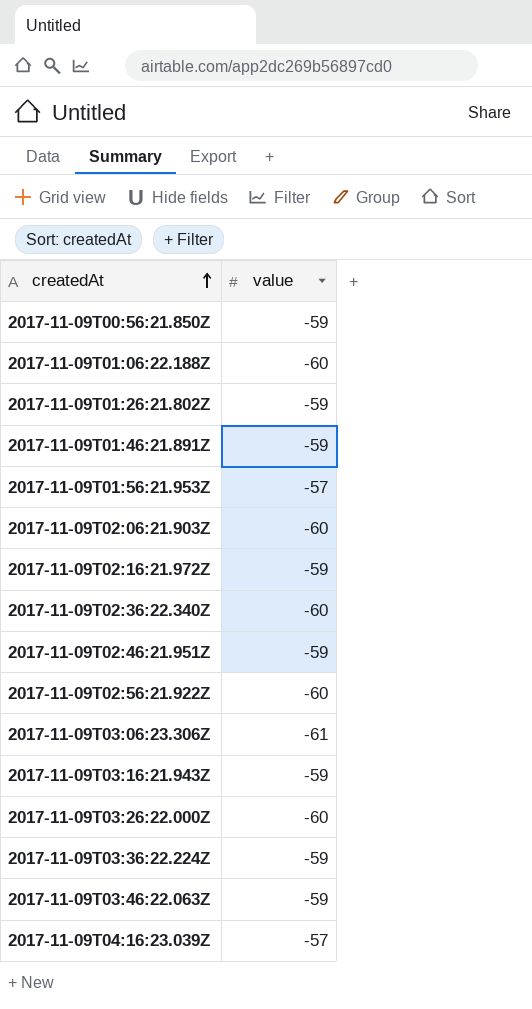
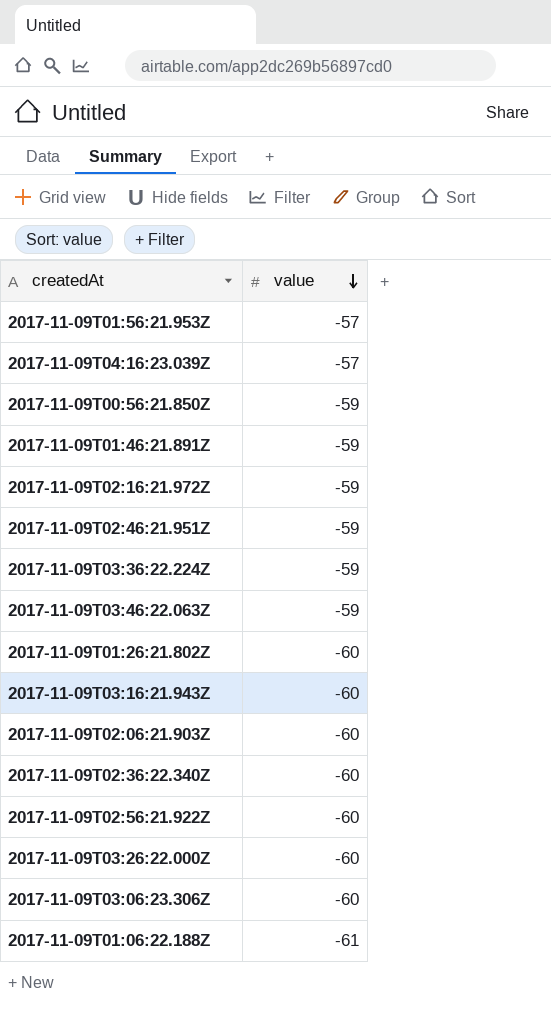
row order: createdAt ascending -> value descending
2017-11-09T01:26:21.802Z | value: -59 -> -60
2017-11-09T03:16:21.943Z | value: -59 -> -60
2017-11-09T03:06:23.306Z | value: -61 -> -60
2017-11-09T01:06:22.188Z | value: -60 -> -61

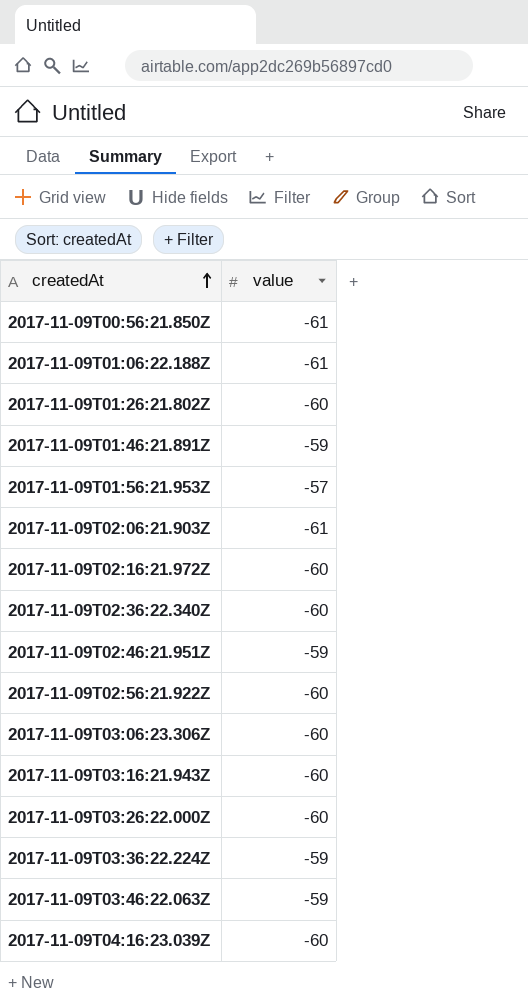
row order: value descending -> createdAt ascending
2017-11-09T00:56:21.850Z | value: -59 -> -61
2017-11-09T02:06:21.903Z | value: -60 -> -61
2017-11-09T02:16:21.972Z | value: -59 -> -60
2017-11-09T04:16:23.039Z | value: -57 -> -60

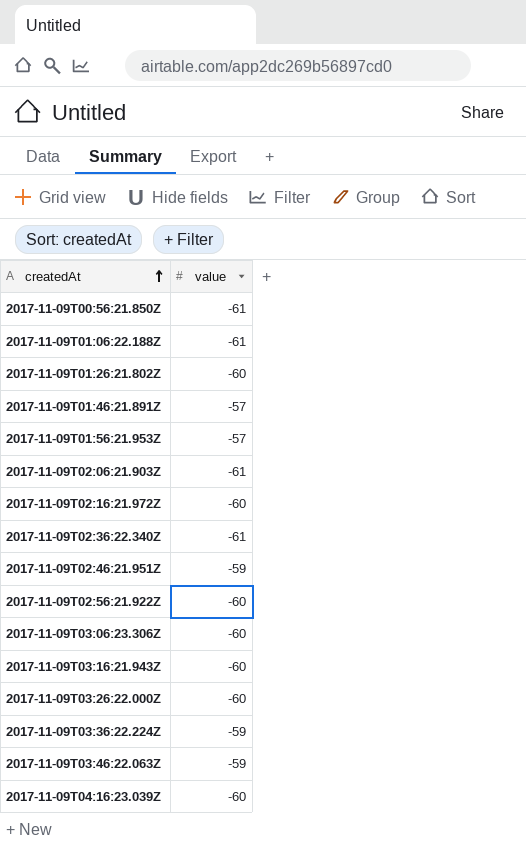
2017-11-09T01:46:21.891Z | value: -59 -> -57
2017-11-09T02:36:22.340Z | value: -60 -> -61

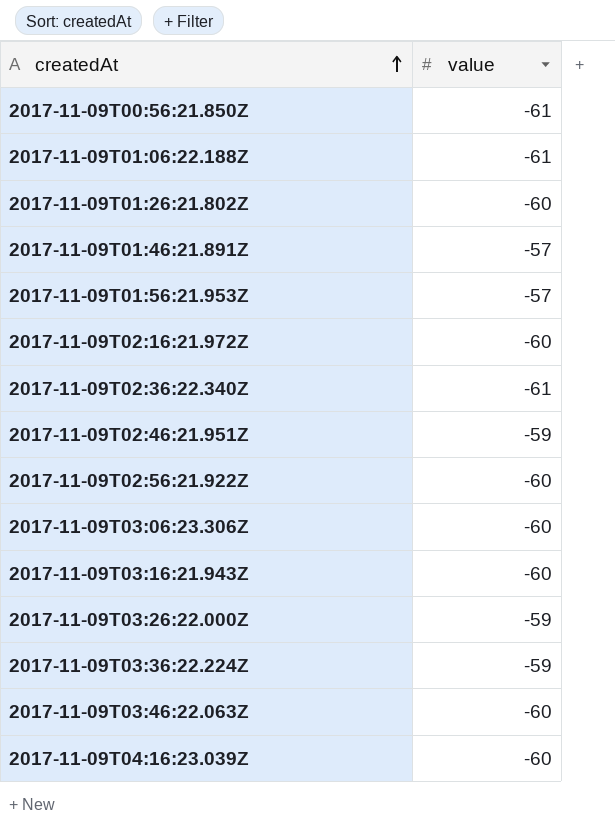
row 2017-11-09T02:06:21.903Z: -61 -> none
2017-11-09T03:26:22.000Z | value: -60 -> -59
2017-11-09T03:46:22.063Z | value: -59 -> -60

